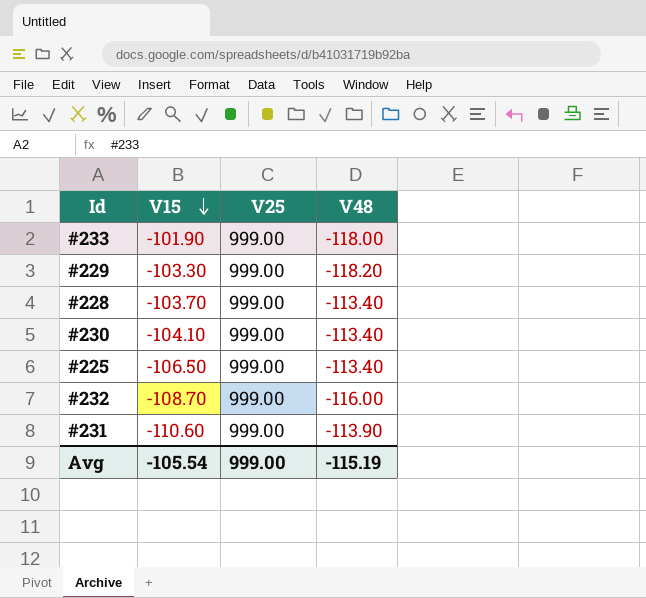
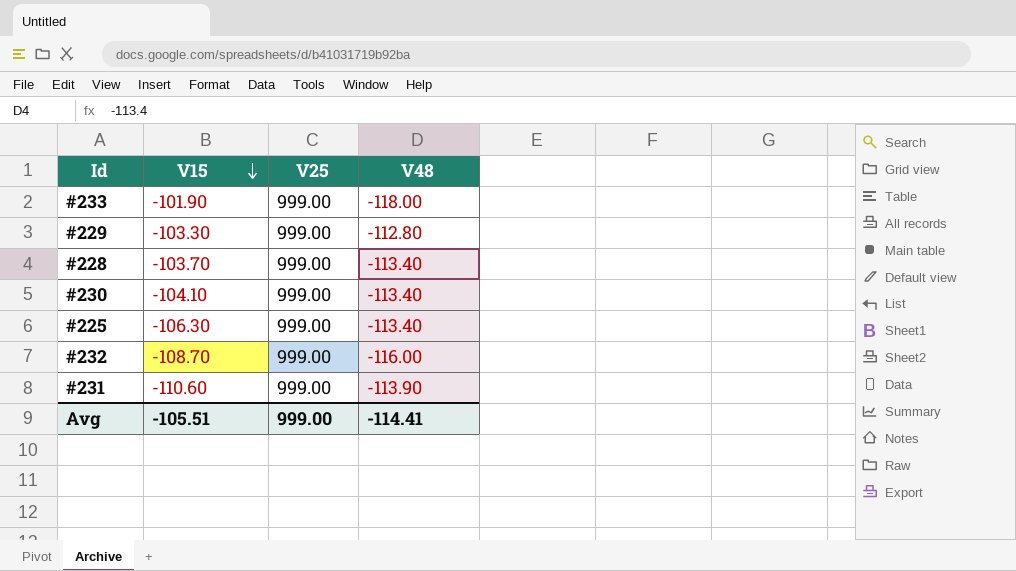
#229 | V48: -118.20 -> -112.80
#225 | V15: -106.50 -> -106.30
Avg | V15: -105.54 -> -105.51
Avg | V48: -115.19 -> -114.41

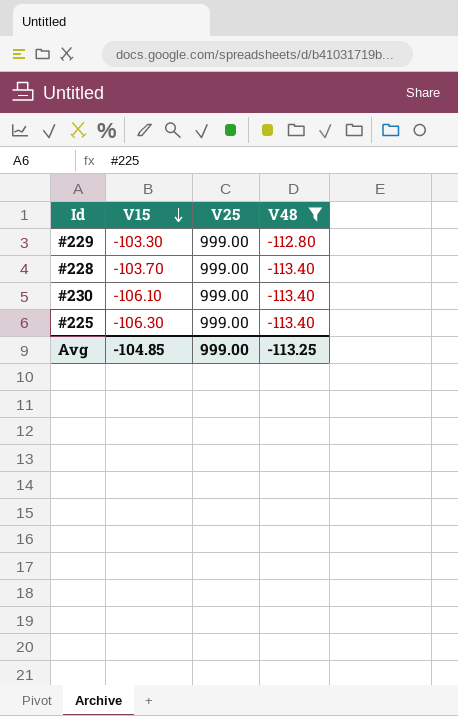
filter: none -> V48 >= -113.40
#230 | V15: -104.10 -> -106.10
Avg | V15: -105.51 -> -104.85
Avg | V48: -114.41 -> -113.25

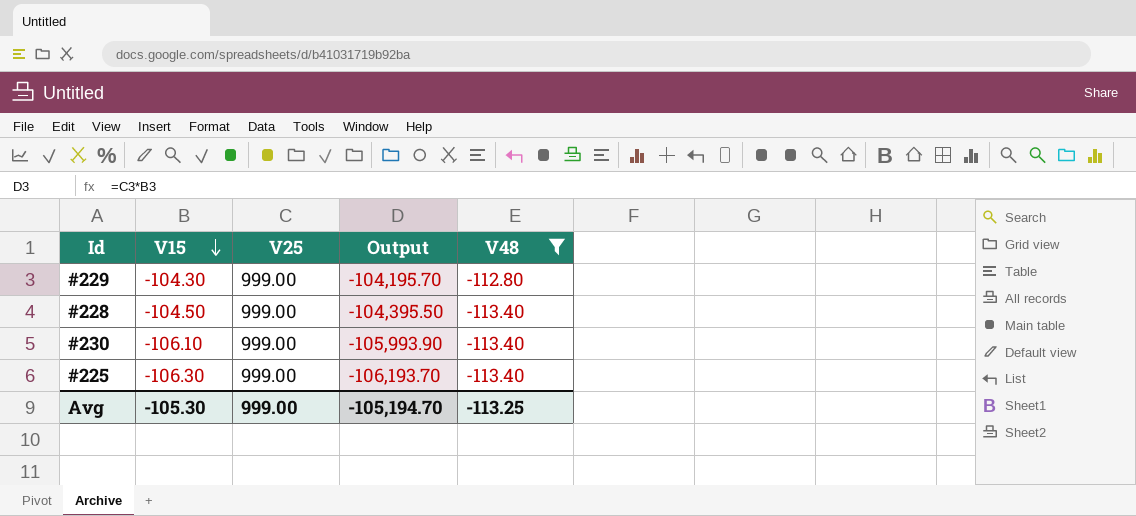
column Output | formula: none -> [V15] * [V25]
#229 | V15: -103.30 -> -104.30
#228 | V15: -103.70 -> -104.50
Avg | V15: -104.85 -> -105.30

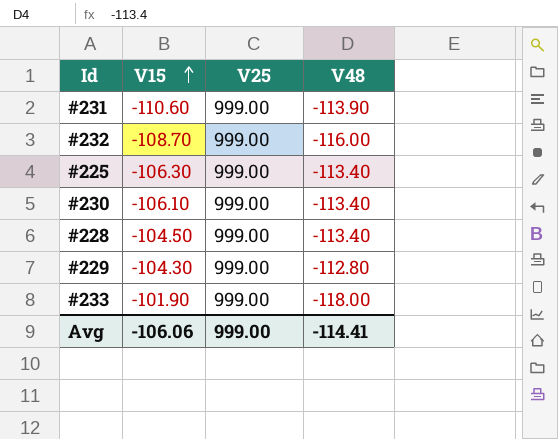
filter: V48 >= -113.40 -> none
row order: V15 descending -> V15 ascending
column Output | formula: [V15] * [V25] -> none
Avg | V15: -105.30 -> -106.06
Avg | V48: -113.25 -> -114.41

